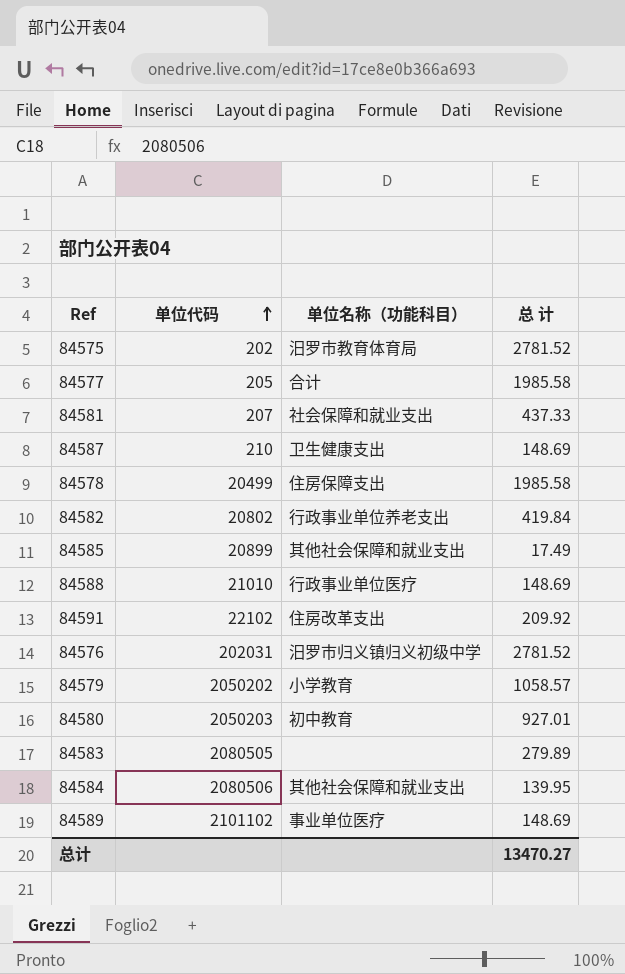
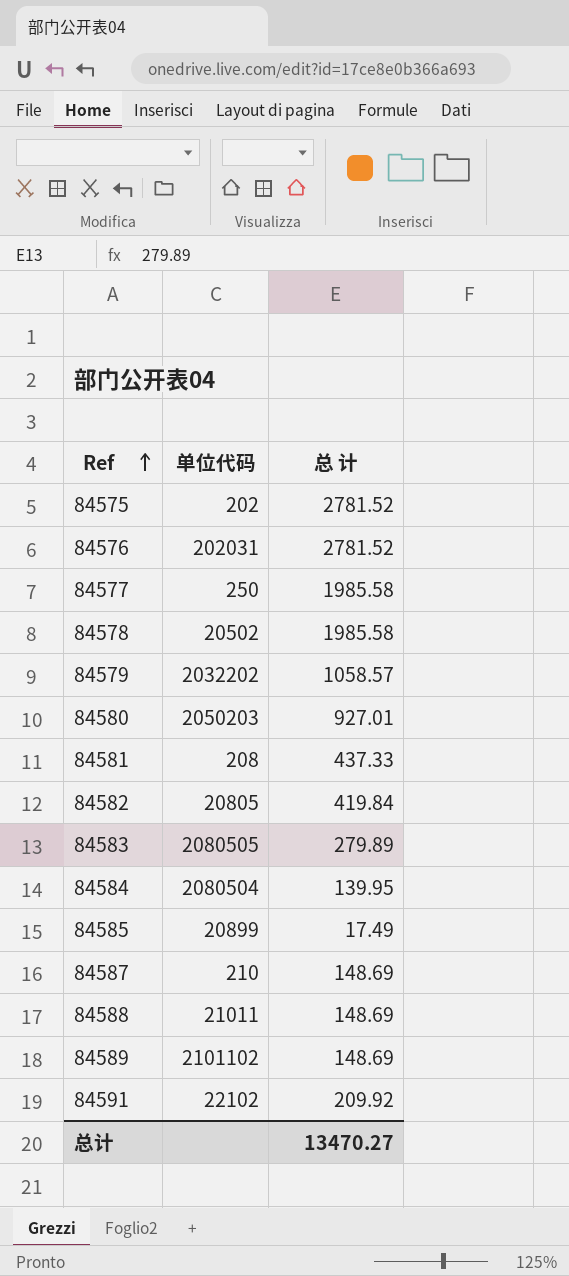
row order: 单位代码 ascending -> Ref ascending
column 单位名称（功能科目） | position: 3 -> none
84577 | 单位代码: 205 -> 250
84578 | 单位代码: 20499 -> 20502
84579 | 单位代码: 2050202 -> 2032202
84581 | 单位代码: 207 -> 208
84582 | 单位代码: 20802 -> 20805
84584 | 单位代码: 2080506 -> 2080504
84588 | 单位代码: 21010 -> 21011

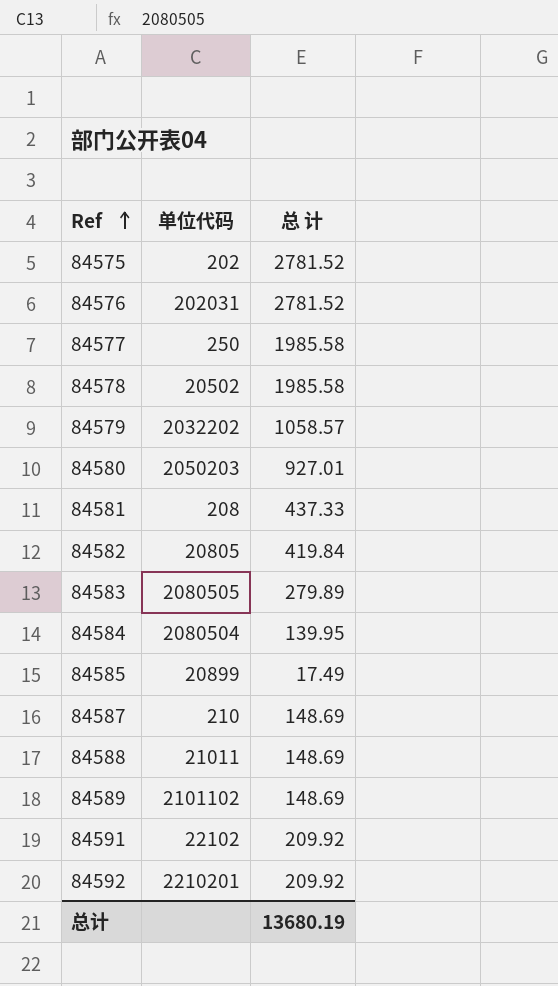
row 84592: none -> 2210201 | 209.92
总计 | 总 计: 13470.27 -> 13680.19

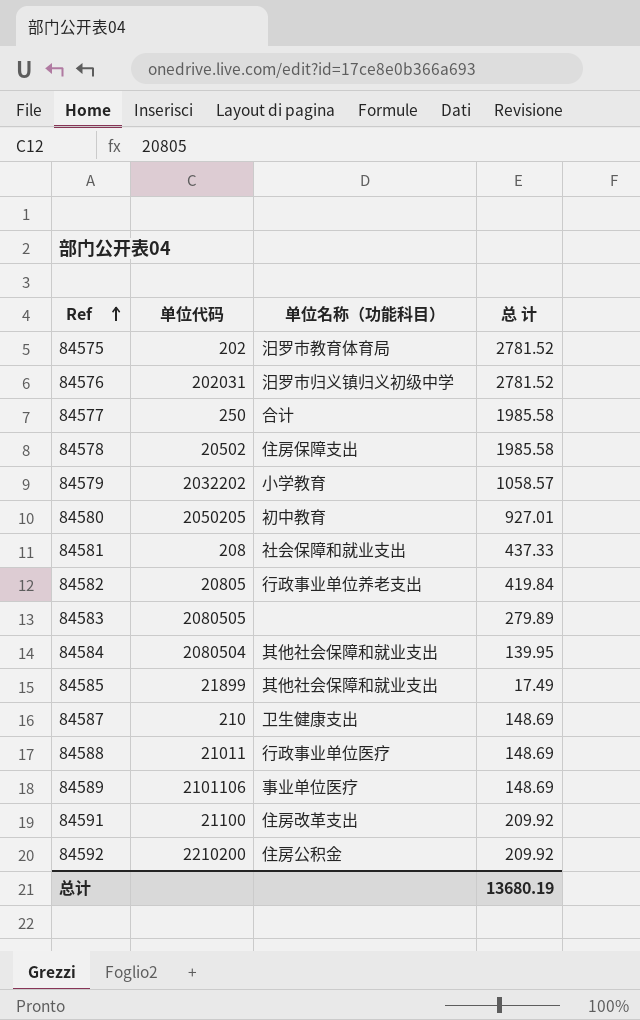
column 单位名称（功能科目） | position: none -> 3
84580 | 单位代码: 2050203 -> 2050205
84585 | 单位代码: 20899 -> 21899
84589 | 单位代码: 2101102 -> 2101106
84591 | 单位代码: 22102 -> 21100
84592 | 单位代码: 2210201 -> 2210200

